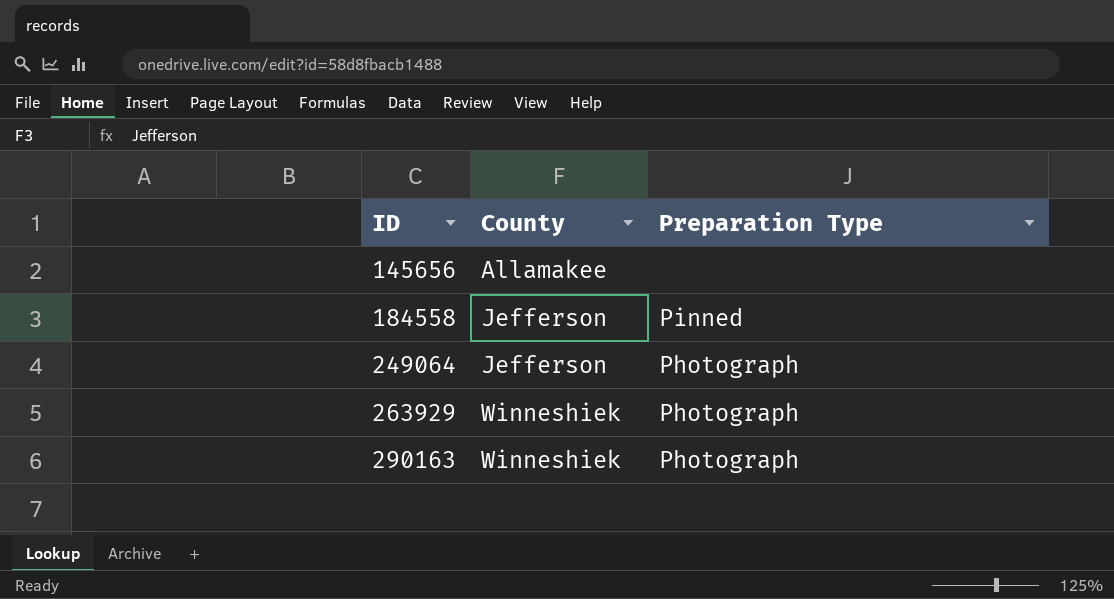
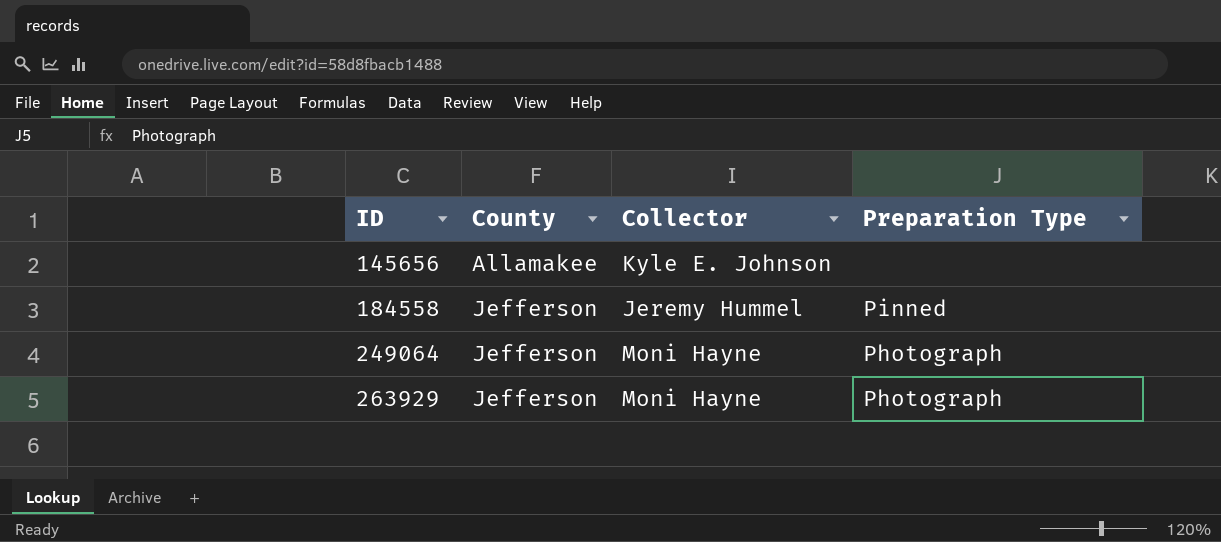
column Collector | position: none -> 3
row 290163: Winneshiek | Photograph -> none
263929 | County: Winneshiek -> Jefferson

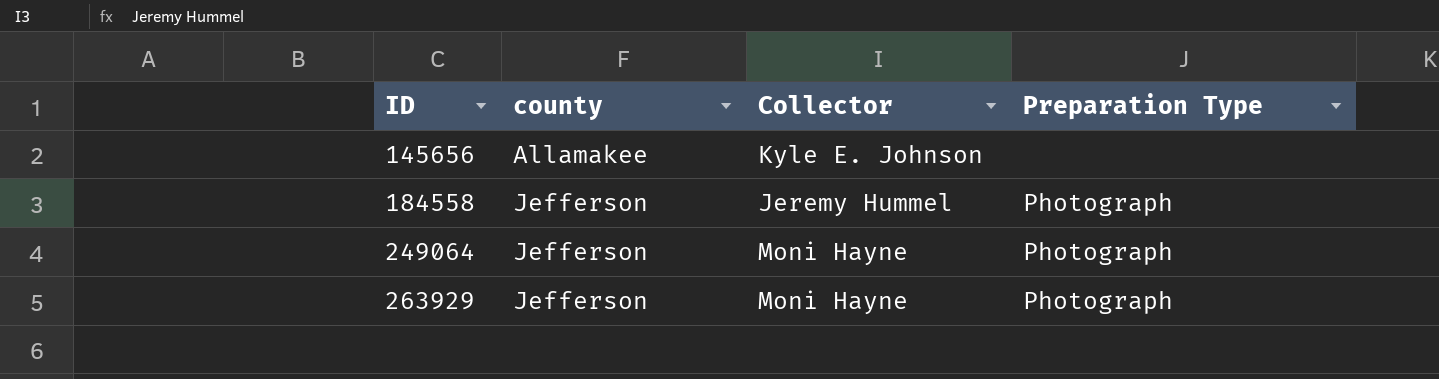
column name: County -> county
184558 | Preparation Type: Pinned -> Photograph

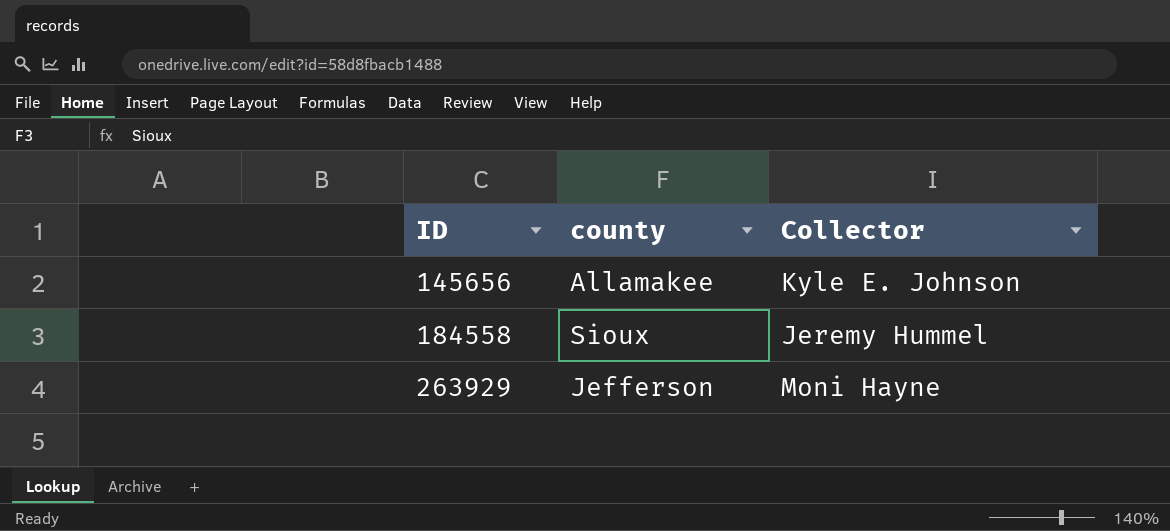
column Preparation Type | position: 4 -> none
row 249064: Jefferson | Moni Hayne | Photograph -> none
184558 | county: Jefferson -> Sioux

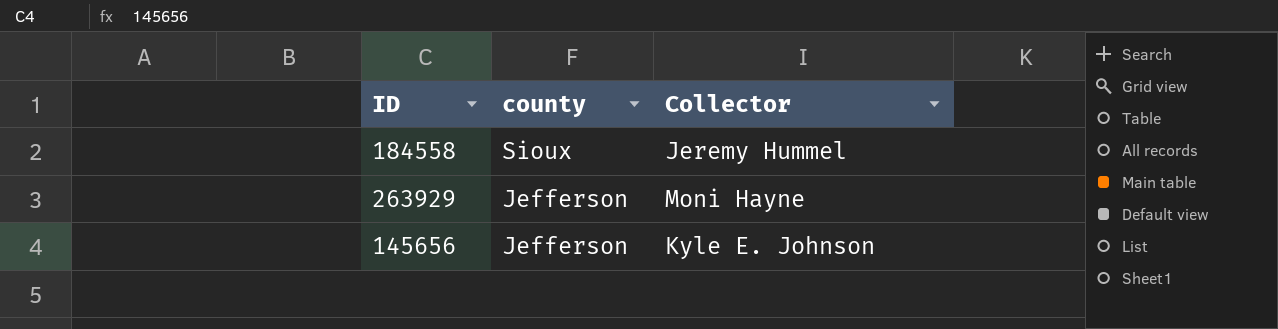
row order: ID ascending -> county descending
145656 | county: Allamakee -> Jefferson

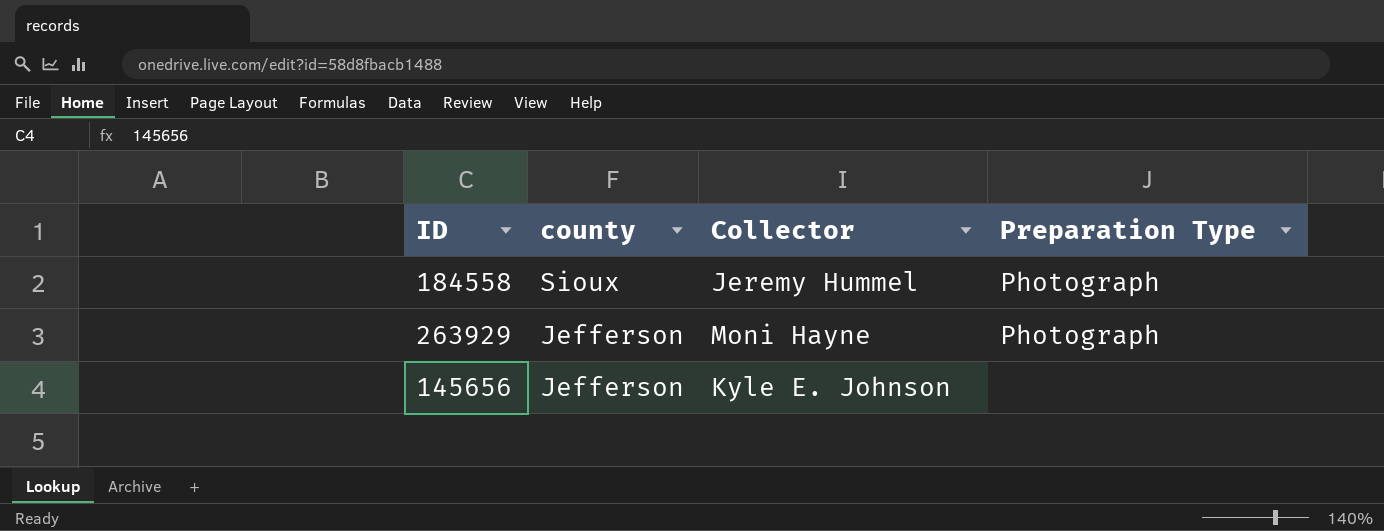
column Preparation Type | position: none -> 4

